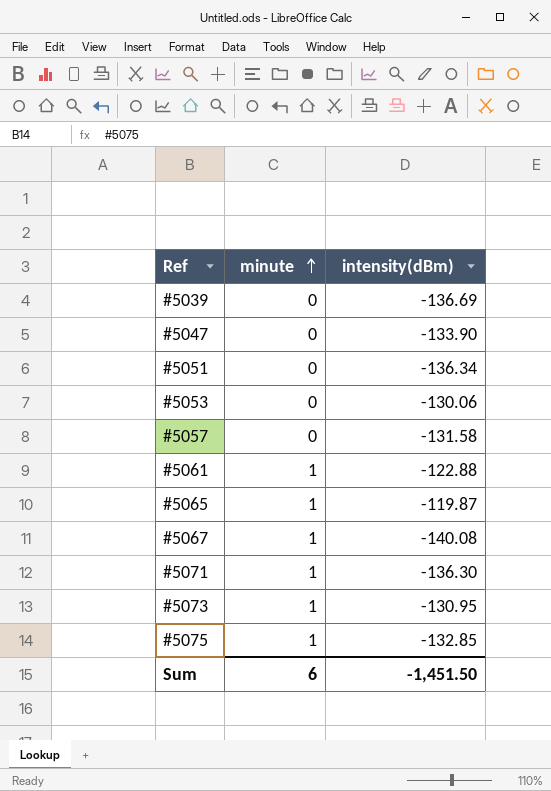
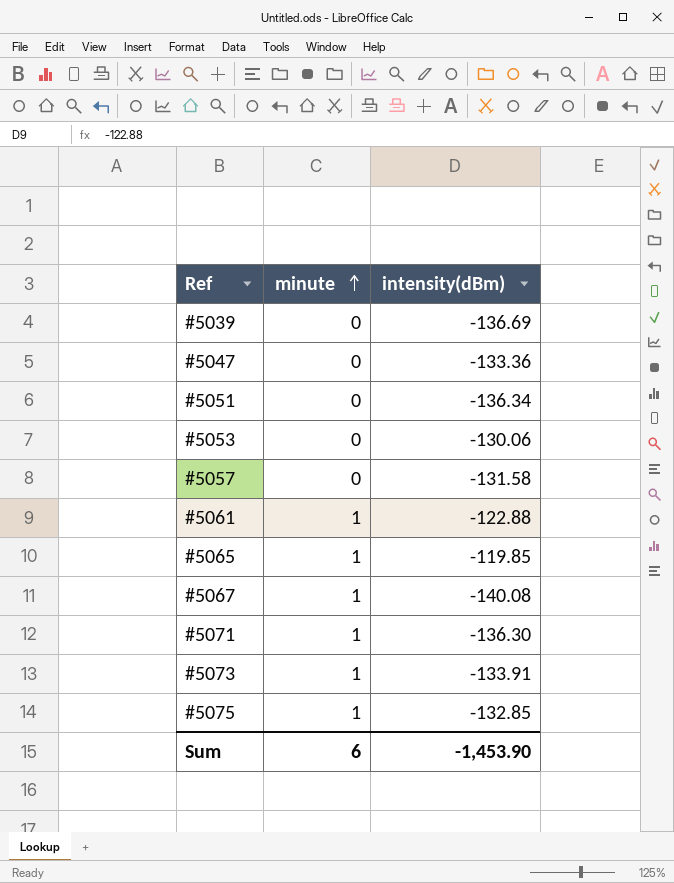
#5047 | intensity(dBm): -133.90 -> -133.36
#5065 | intensity(dBm): -119.87 -> -119.85
#5073 | intensity(dBm): -130.95 -> -133.91
Sum | intensity(dBm): -1,451.50 -> -1,453.90

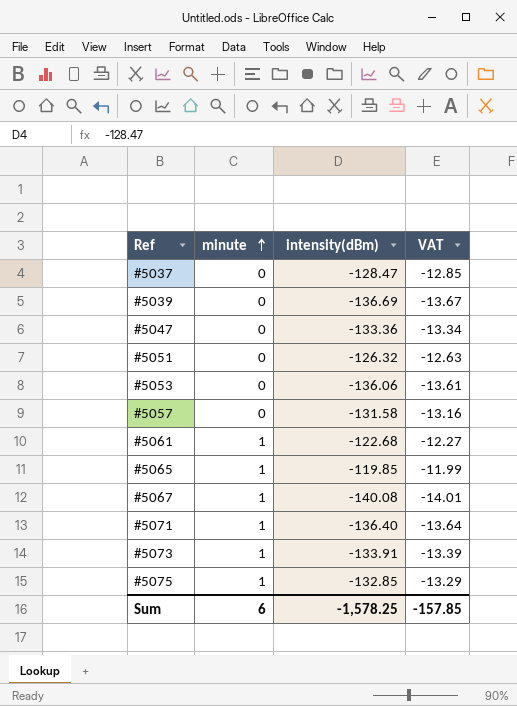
column VAT | formula: none -> [intensity(dBm)] * 0.1
row #5037: none -> 0 | -128.47 | -12.85
#5051 | intensity(dBm): -136.34 -> -126.32
#5053 | intensity(dBm): -130.06 -> -136.06
#5061 | intensity(dBm): -122.88 -> -122.68
#5071 | intensity(dBm): -136.30 -> -136.40
Sum | intensity(dBm): -1,453.90 -> -1,578.25

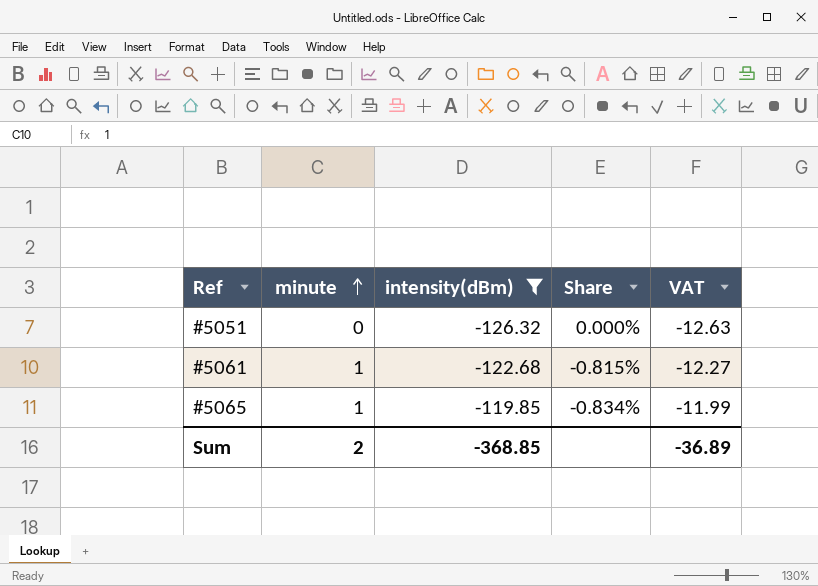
filter: none -> intensity(dBm) >= -126.32
column Share | formula: none -> [minute] / [intensity(dBm)]
Sum | minute: 6 -> 2
Sum | intensity(dBm): -1,578.25 -> -368.85
Sum | VAT: -157.85 -> -36.89

